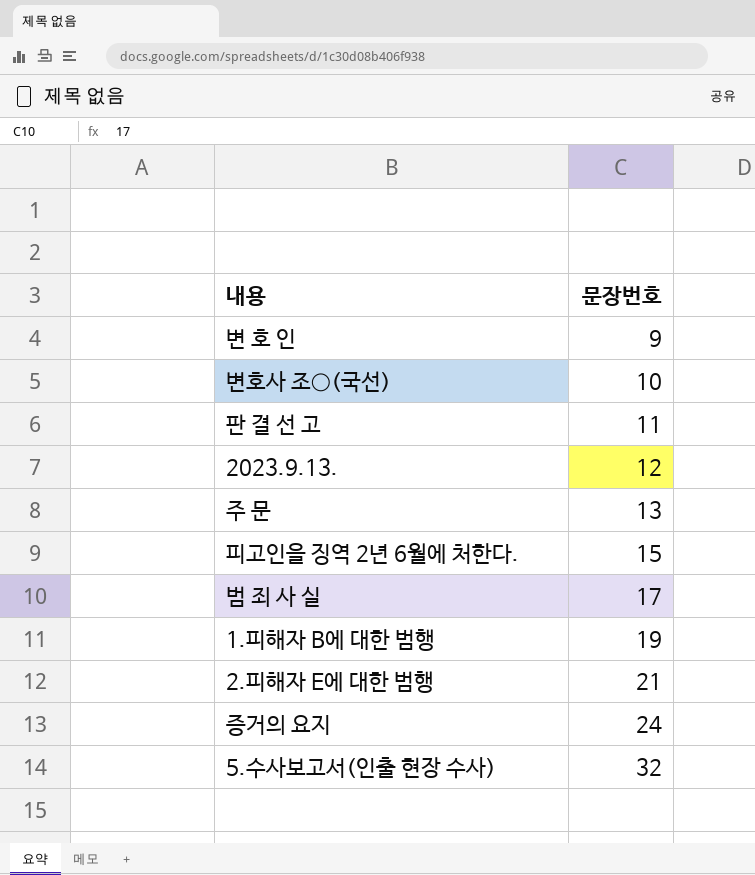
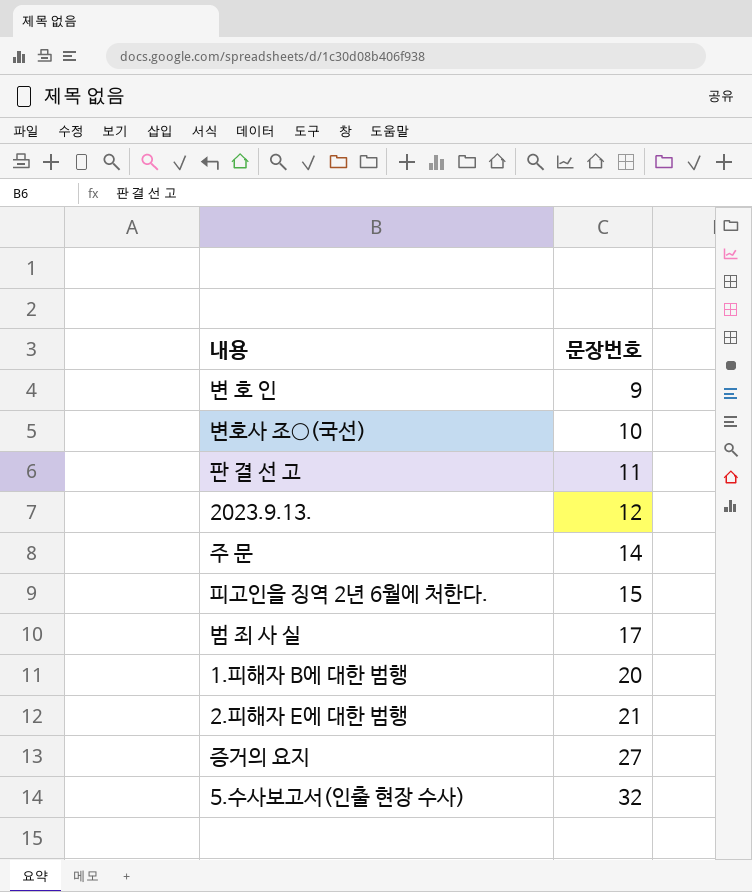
주 문 | 문장번호: 13 -> 14
1.피해자 B에 대한 범행 | 문장번호: 19 -> 20
증거의 요지 | 문장번호: 24 -> 27

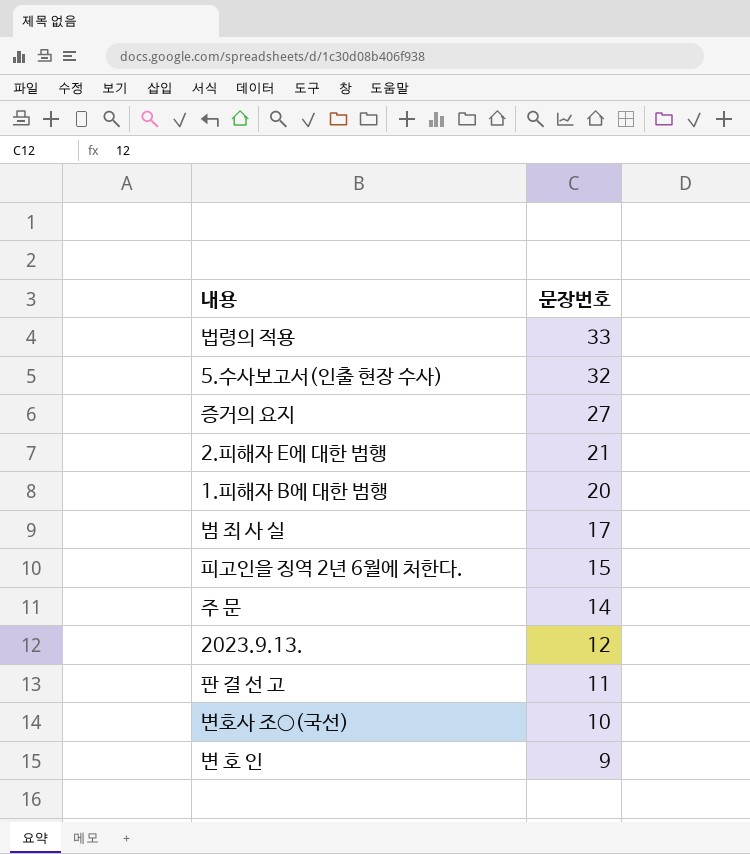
row order: 문장번호 ascending -> 문장번호 descending
row 법령의 적용: none -> 33

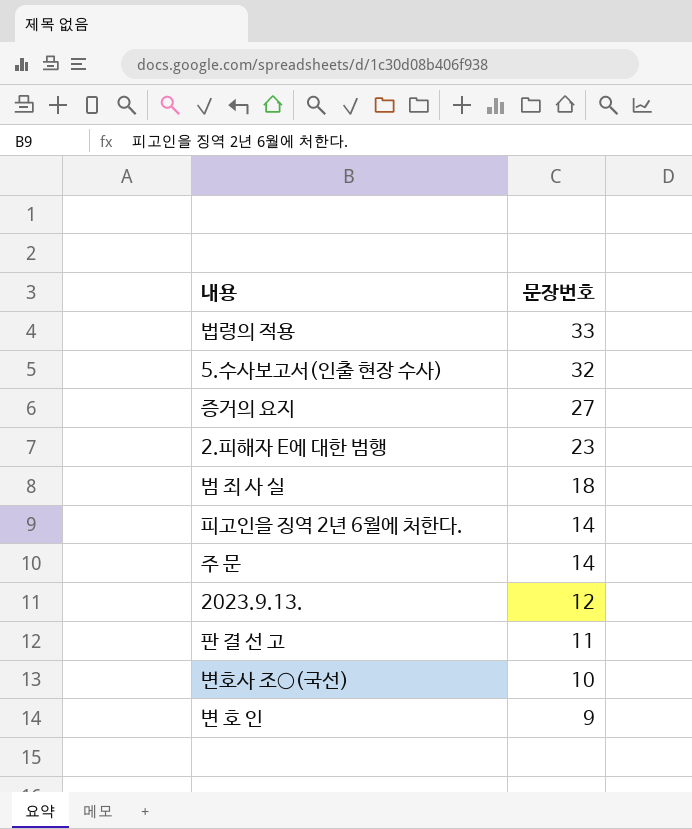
row 1.피해자 B에 대한 범행: 20 -> none
2.피해자 E에 대한 범행 | 문장번호: 21 -> 23
범 죄 사 실 | 문장번호: 17 -> 18
피고인을 징역 2년 6월에 처한다. | 문장번호: 15 -> 14

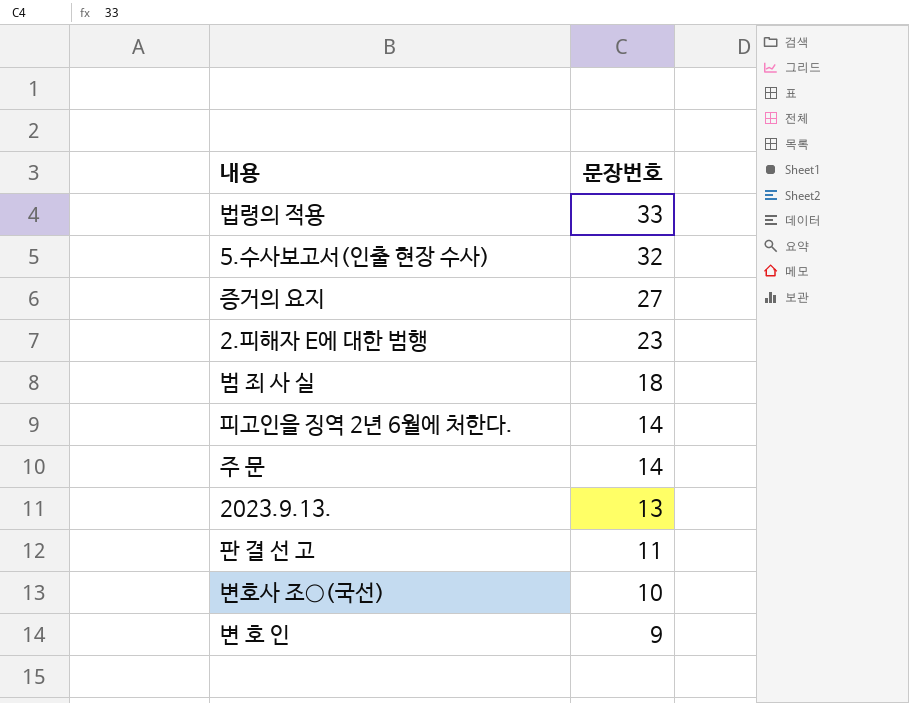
2023.9.13. | 문장번호: 12 -> 13

